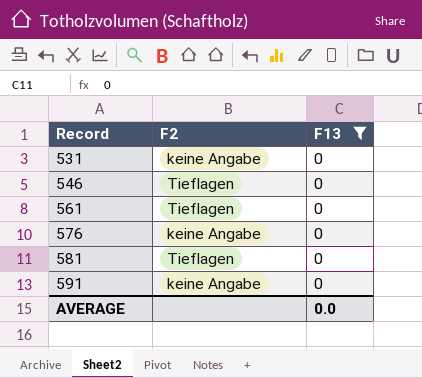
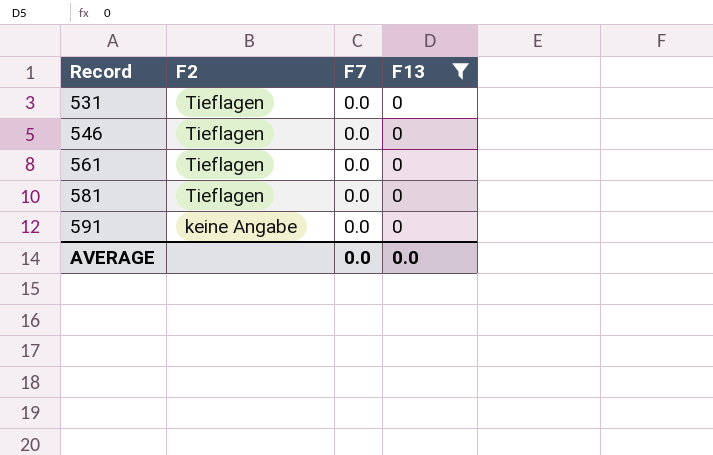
column F7 | position: none -> 3
row 576: keine Angabe | 0 -> none
531 | F2: keine Angabe -> Tieflagen

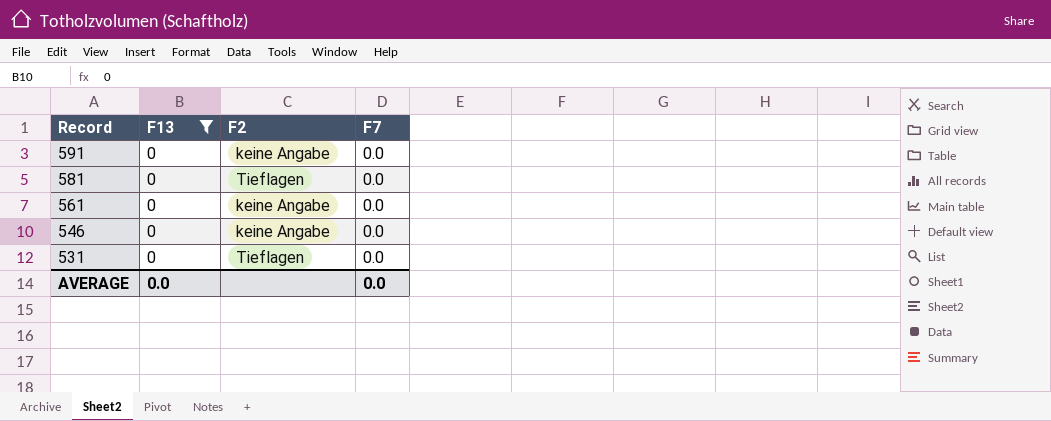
row order: Record ascending -> Record descending
column F13 | position: 4 -> 2
561 | F2: Tieflagen -> keine Angabe
546 | F2: Tieflagen -> keine Angabe

